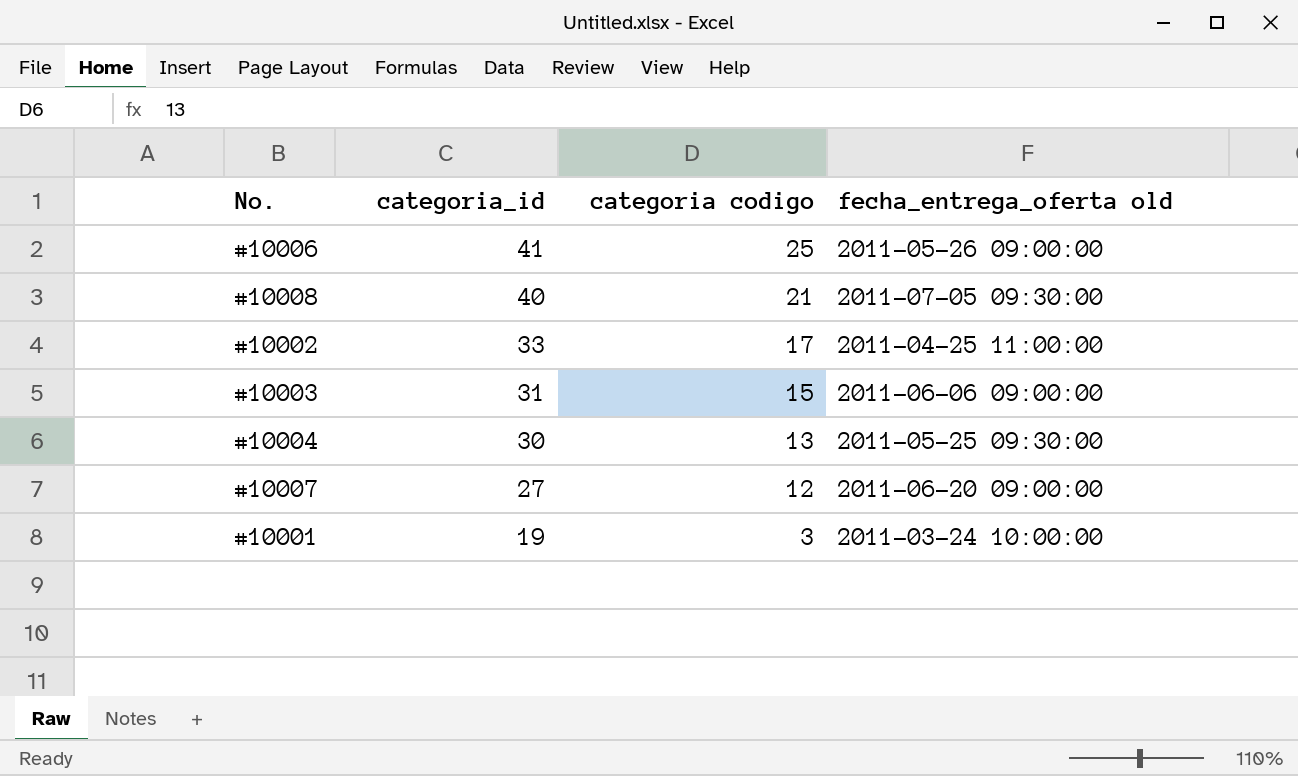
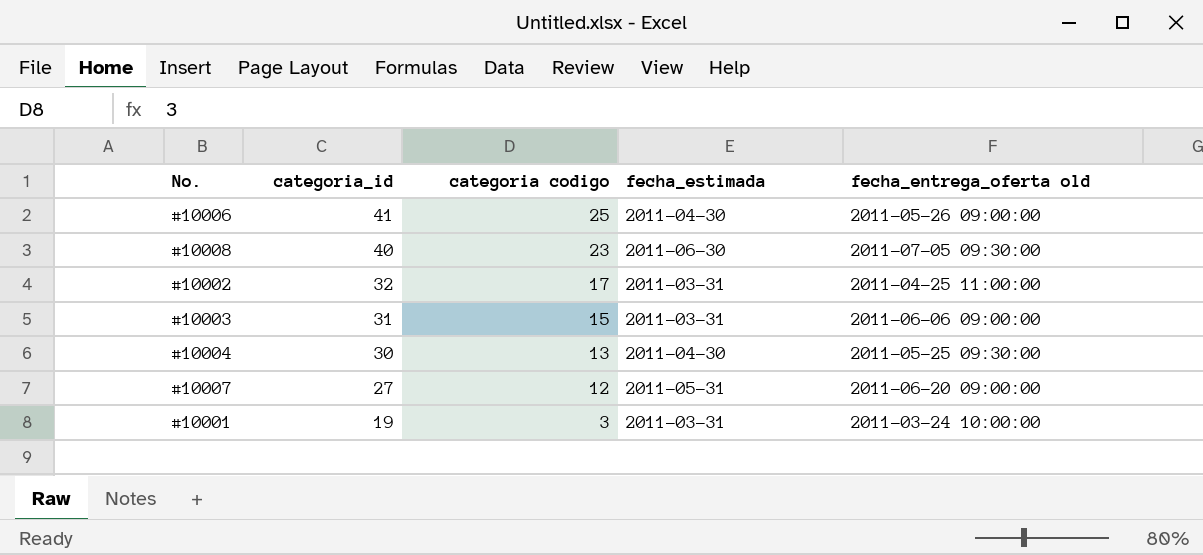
column fecha_estimada | position: none -> 4
#10008 | categoria codigo: 21 -> 23
#10002 | categoria_id: 33 -> 32

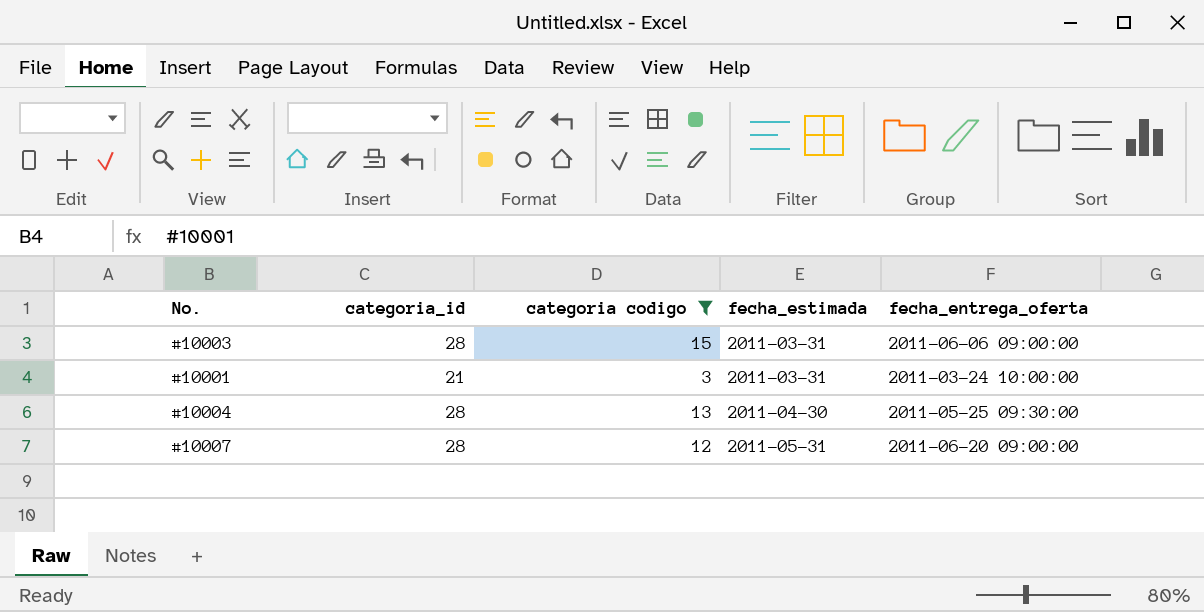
filter: none -> categoria codigo <= 15
row order: categoria_id descending -> fecha_estimada ascending
column name: fecha_entrega_oferta old -> fecha_entrega_oferta
#10003 | categoria_id: 31 -> 28
#10001 | categoria_id: 19 -> 21
#10004 | categoria_id: 30 -> 28
#10007 | categoria_id: 27 -> 28

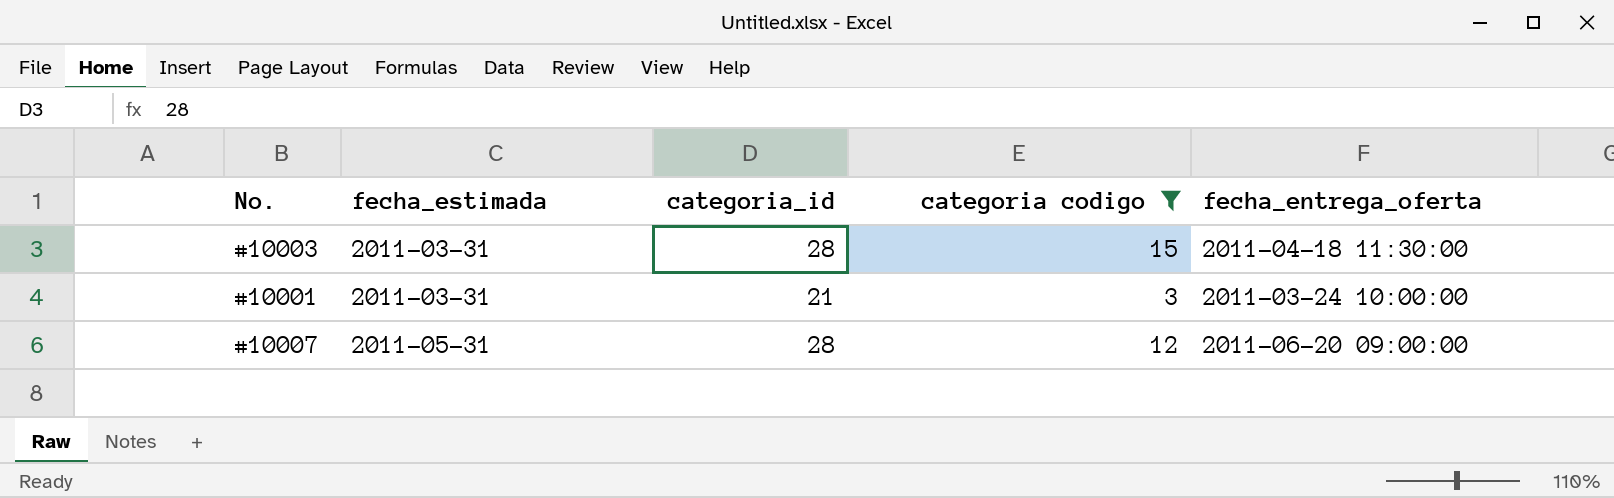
column fecha_estimada | position: 4 -> 2
row #10004: 28 | 13 | 2011-04-30 | 2011-05-25 09:30:00 -> none
#10003 | fecha_entrega_oferta: 2011-06-06 09:00:00 -> 2011-04-18 11:30:00

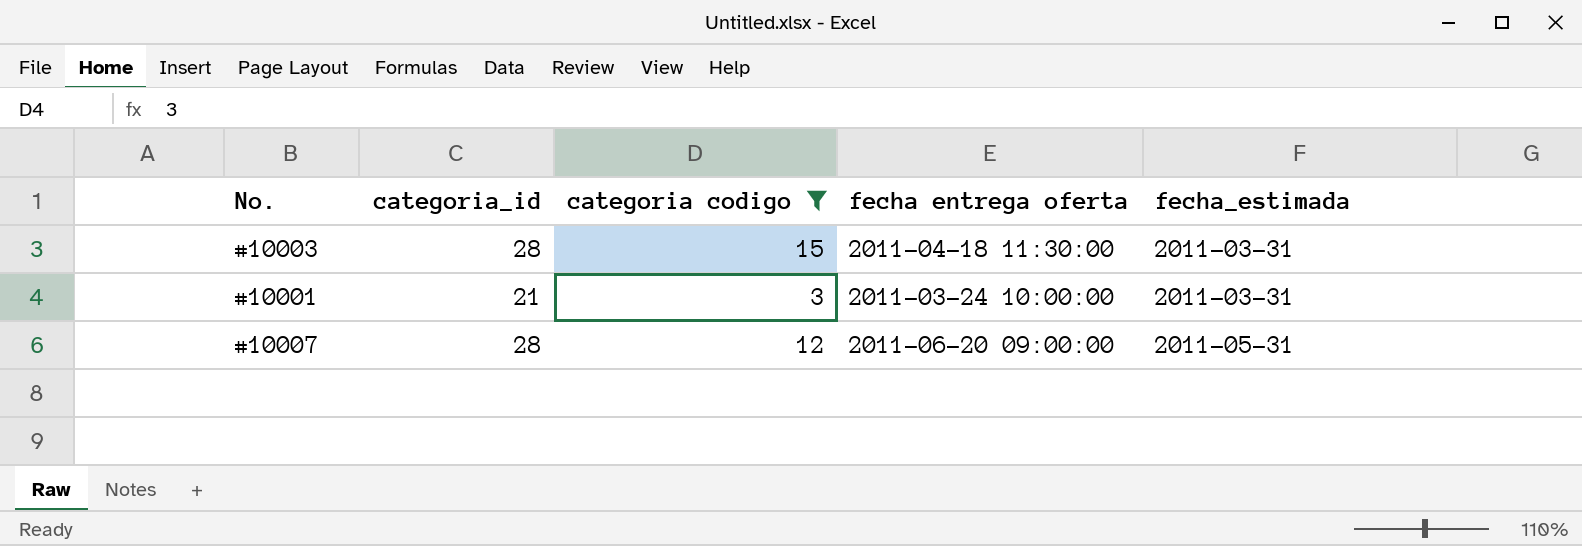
column name: fecha_entrega_oferta -> fecha entrega oferta
column fecha_estimada | position: 2 -> 5

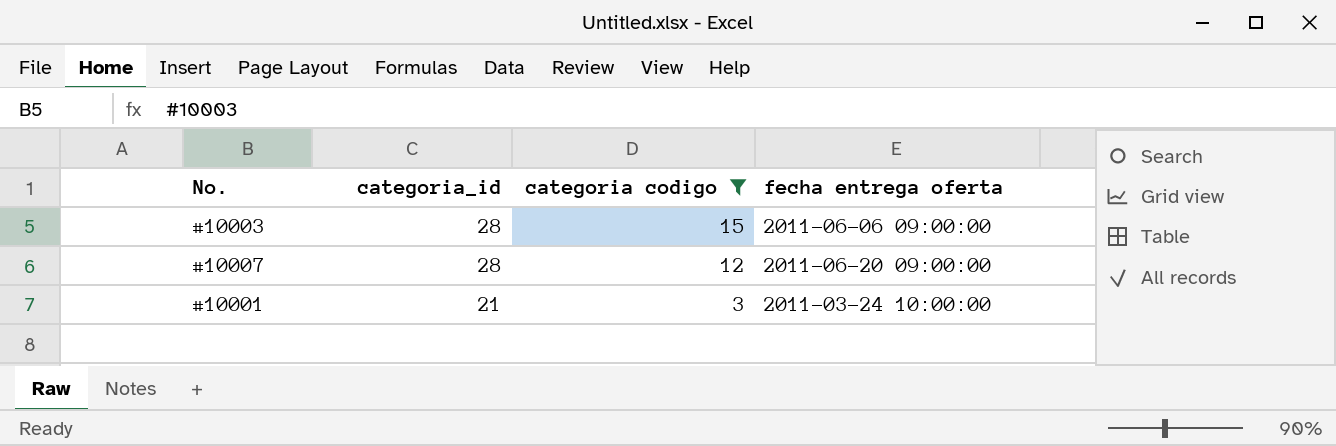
row order: fecha_estimada ascending -> categoria_id descending
column fecha_estimada | position: 5 -> none
#10003 | fecha entrega oferta: 2011-04-18 11:30:00 -> 2011-06-06 09:00:00

